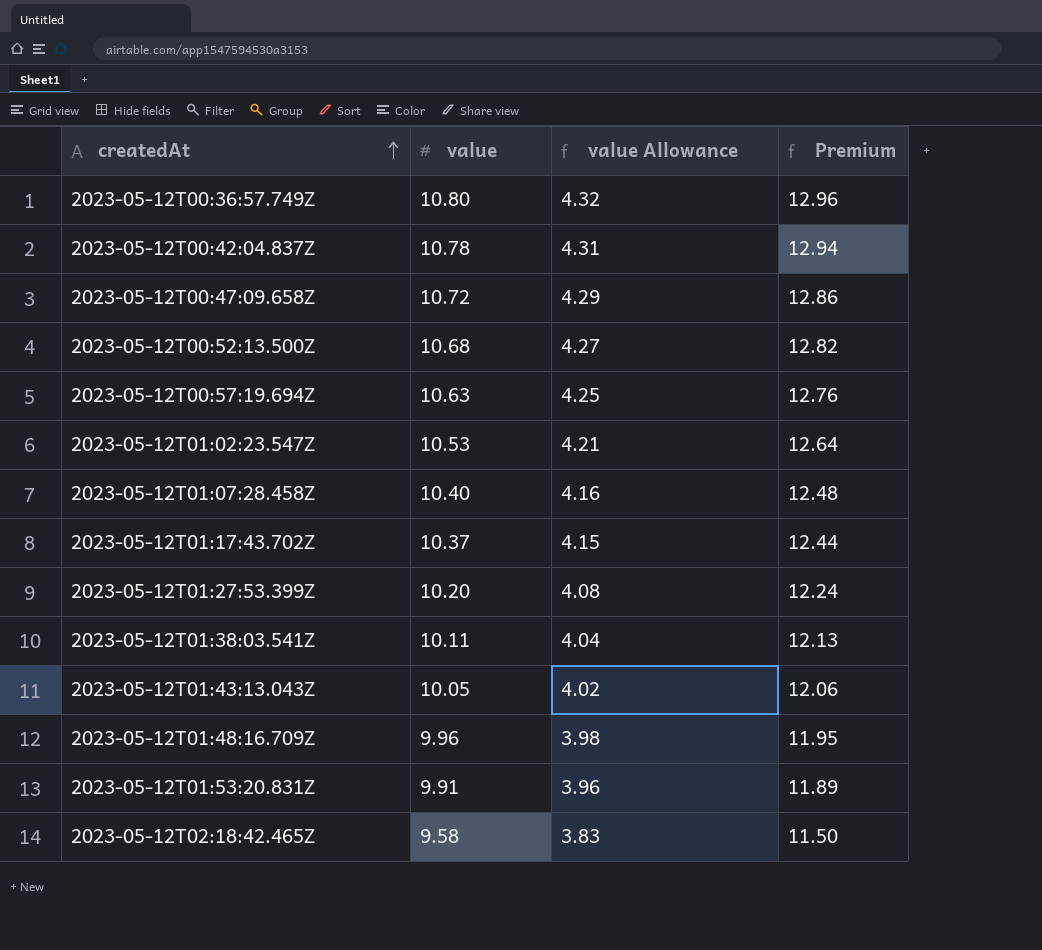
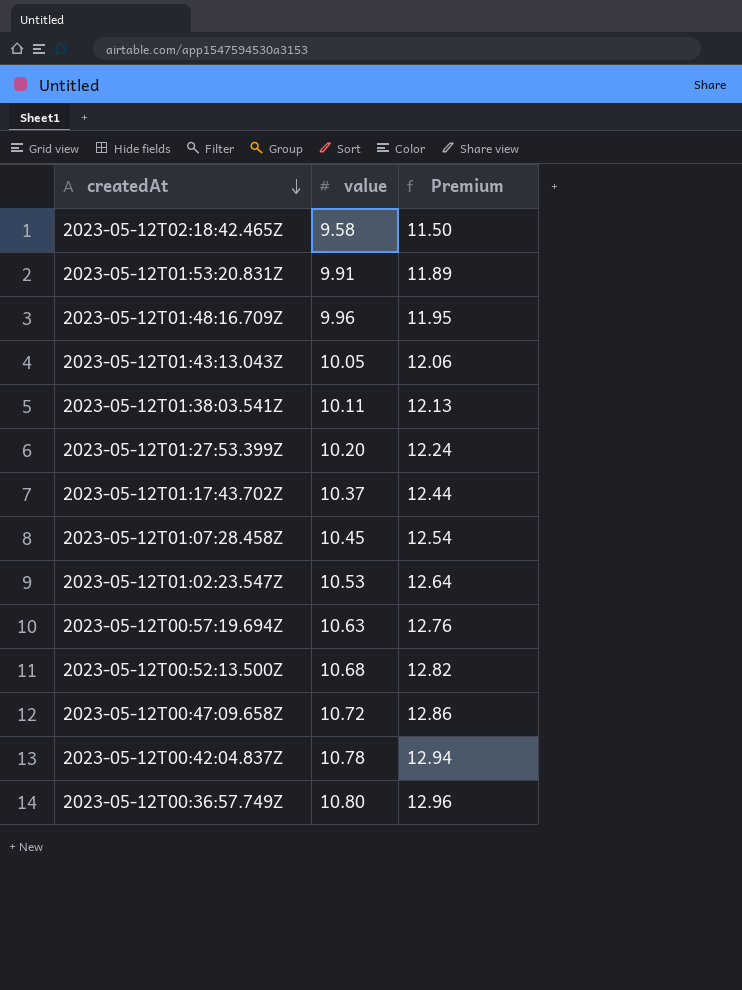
row order: createdAt ascending -> createdAt descending
column value Allowance | formula: [value] * 0.4 -> none
2023-05-12T01:07:28.458Z | value: 10.40 -> 10.45
2023-05-12T01:07:28.458Z | Premium: 12.48 -> 12.54

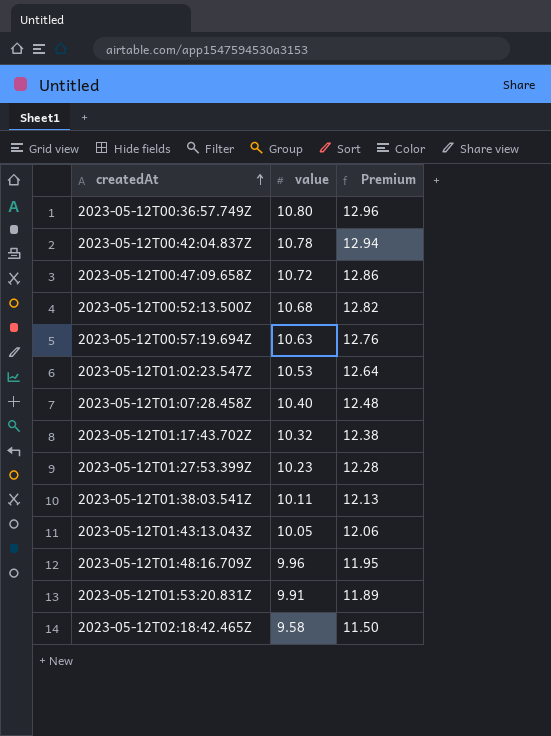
row order: createdAt descending -> createdAt ascending
2023-05-12T01:07:28.458Z | value: 10.45 -> 10.40
2023-05-12T01:07:28.458Z | Premium: 12.54 -> 12.48
2023-05-12T01:17:43.702Z | value: 10.37 -> 10.32
2023-05-12T01:17:43.702Z | Premium: 12.44 -> 12.38
2023-05-12T01:27:53.399Z | value: 10.20 -> 10.23
2023-05-12T01:27:53.399Z | Premium: 12.24 -> 12.28

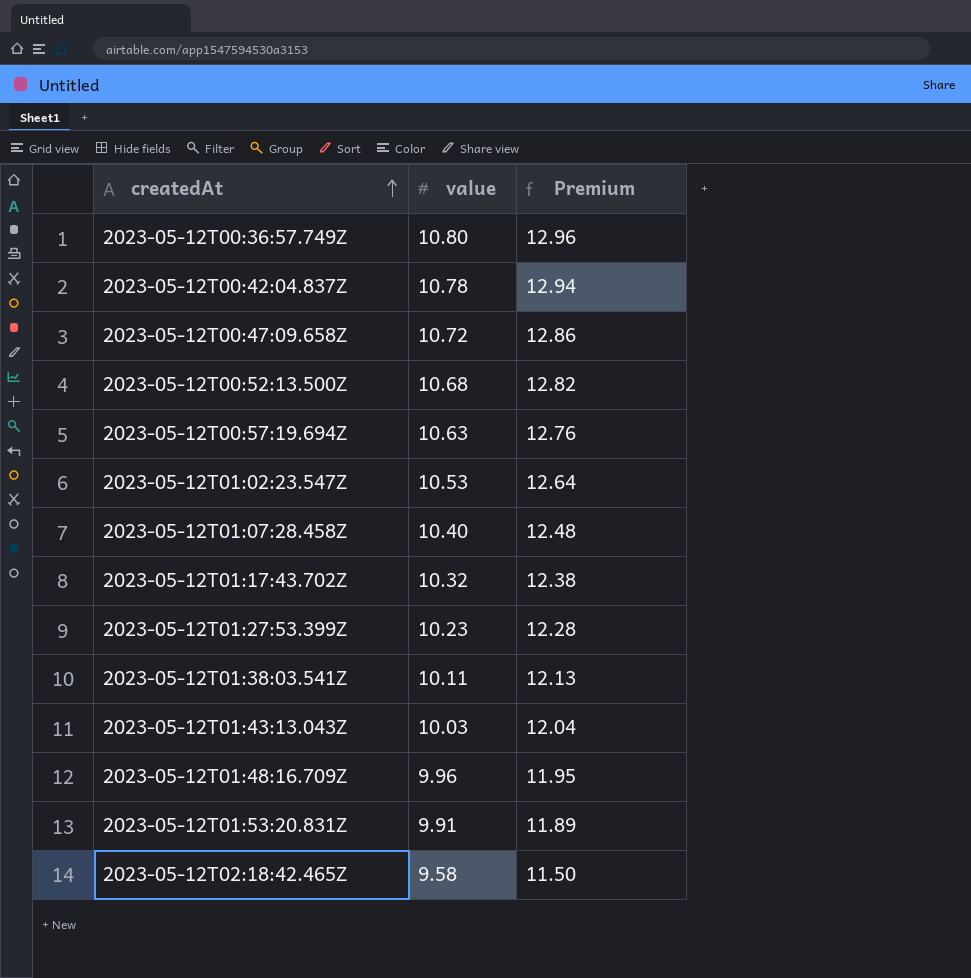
2023-05-12T01:43:13.043Z | value: 10.05 -> 10.03
2023-05-12T01:43:13.043Z | Premium: 12.06 -> 12.04

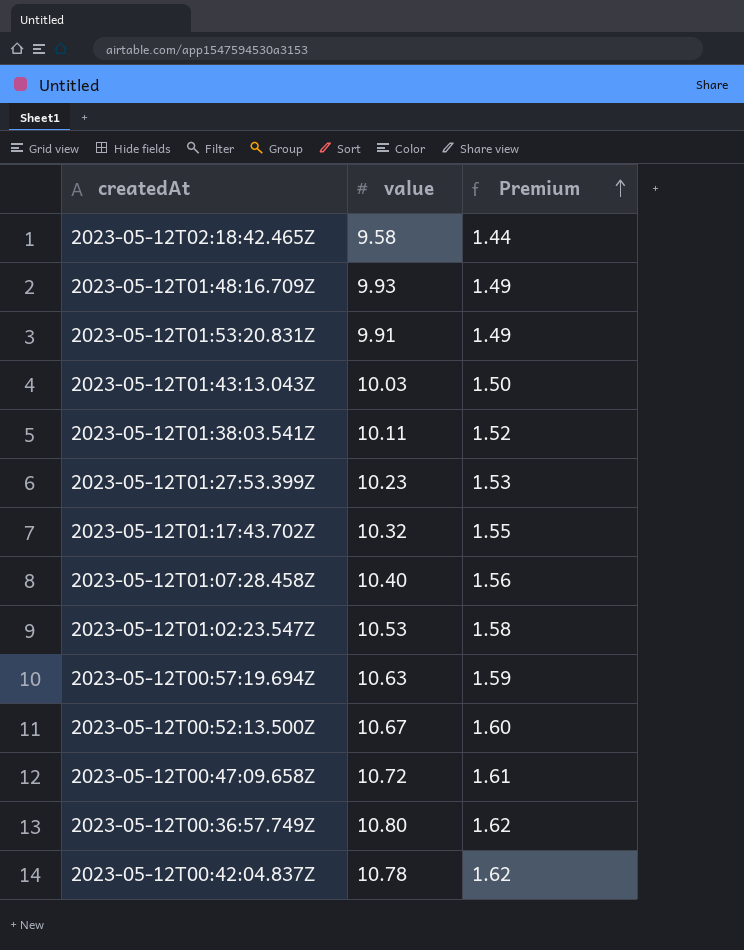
row order: createdAt ascending -> Premium ascending
column Premium | formula: [value] * 1.2 -> [value] * 0.15
2023-05-12T01:48:16.709Z | value: 9.96 -> 9.93
2023-05-12T00:52:13.500Z | value: 10.68 -> 10.67

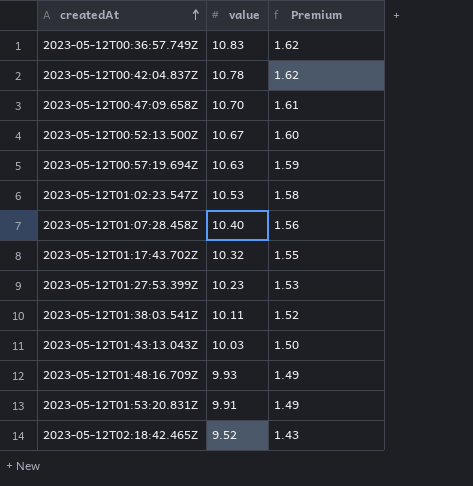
row order: Premium ascending -> createdAt ascending
2023-05-12T00:36:57.749Z | value: 10.80 -> 10.83
2023-05-12T00:47:09.658Z | value: 10.72 -> 10.70
2023-05-12T02:18:42.465Z | value: 9.58 -> 9.52
2023-05-12T02:18:42.465Z | Premium: 1.44 -> 1.43

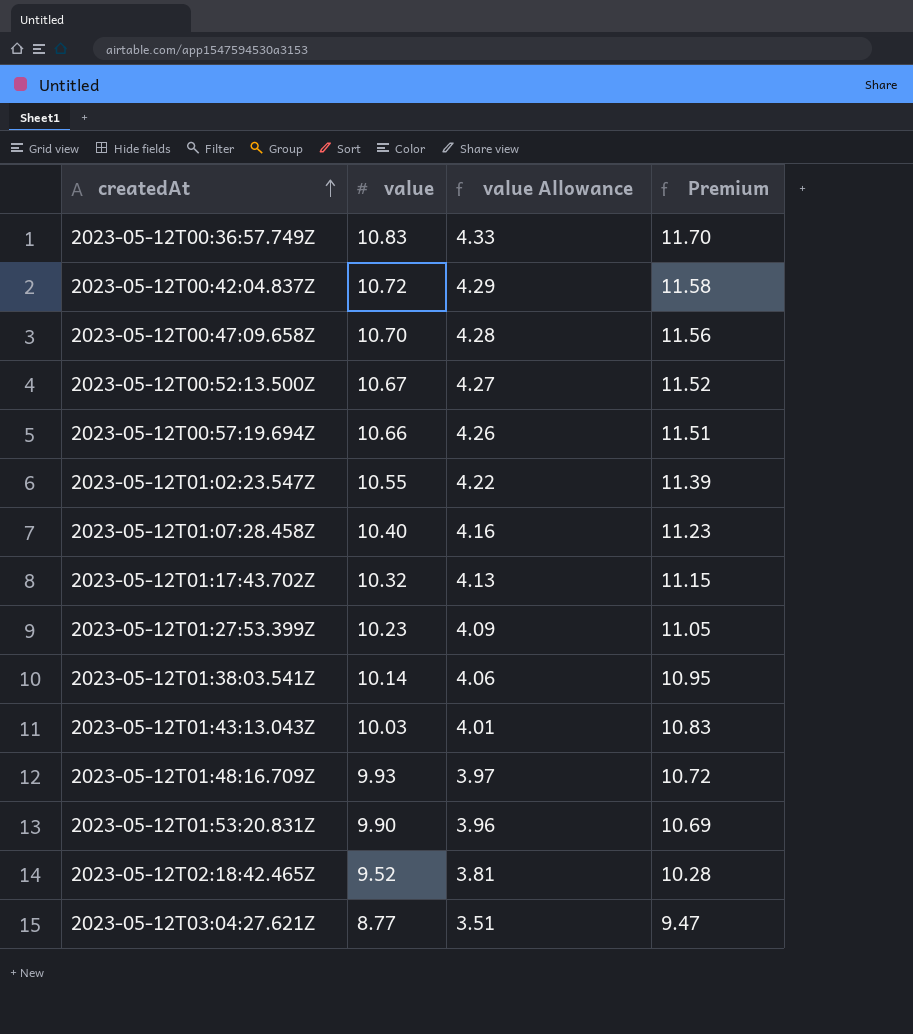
column value Allowance | formula: none -> [value] * 0.4
column Premium | formula: [value] * 0.15 -> [value] * 1.08
2023-05-12T00:42:04.837Z | value: 10.78 -> 10.72
2023-05-12T00:57:19.694Z | value: 10.63 -> 10.66
2023-05-12T01:02:23.547Z | value: 10.53 -> 10.55
2023-05-12T01:38:03.541Z | value: 10.11 -> 10.14
2023-05-12T01:53:20.831Z | value: 9.91 -> 9.90
row 2023-05-12T03:04:27.621Z: none -> 8.77 | 3.51 | 9.47

